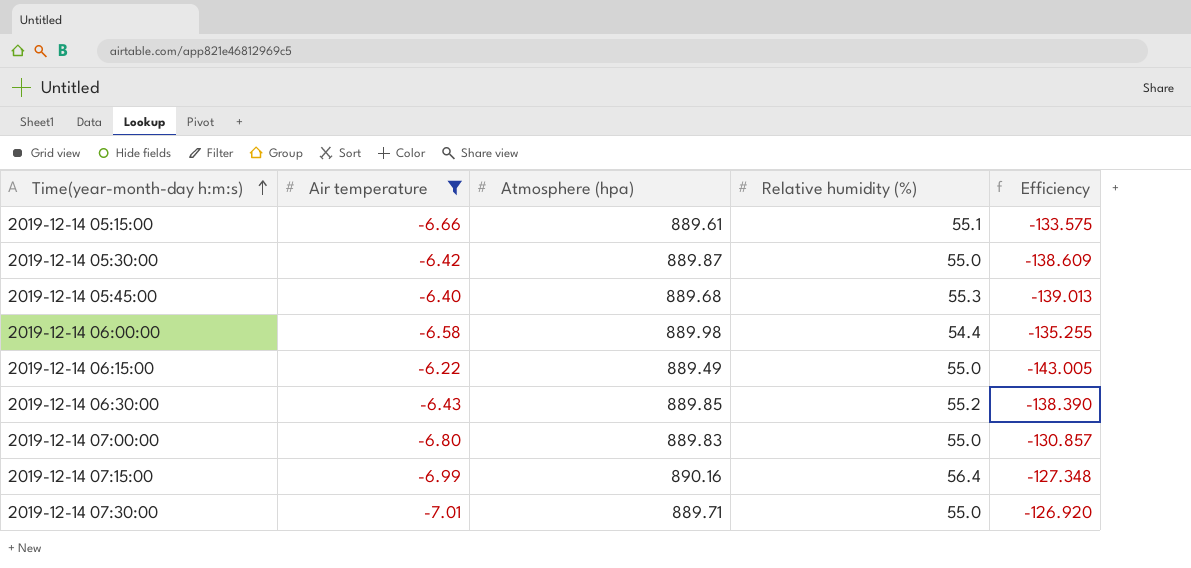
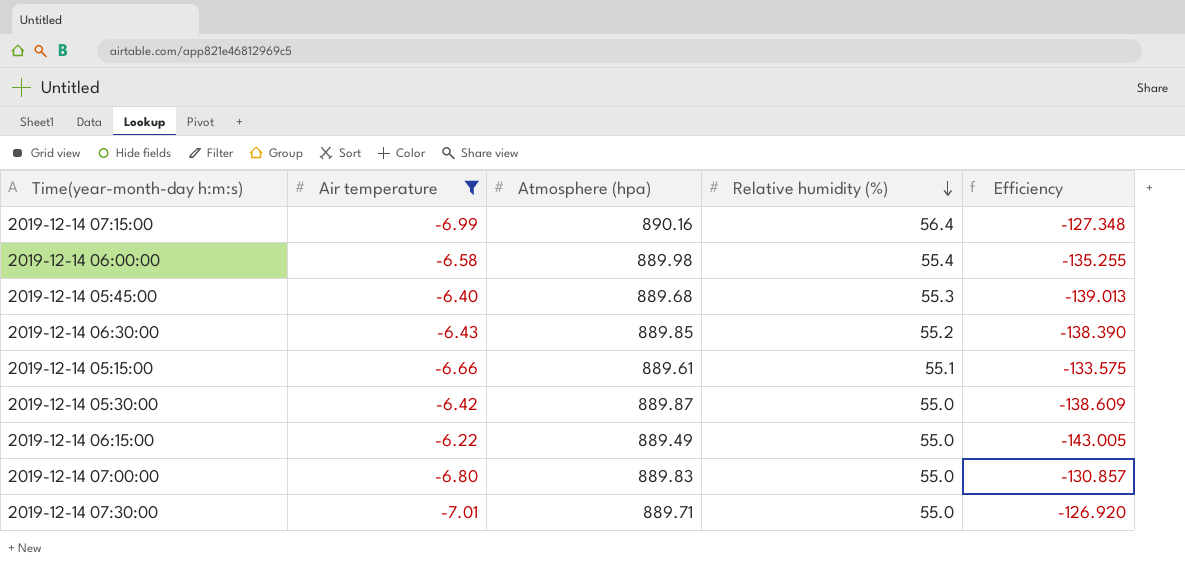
row order: Time(year-month-day h:m:s) ascending -> Relative humidity (%) descending
2019-12-14 06:00:00 | Relative humidity (%): 54.4 -> 55.4

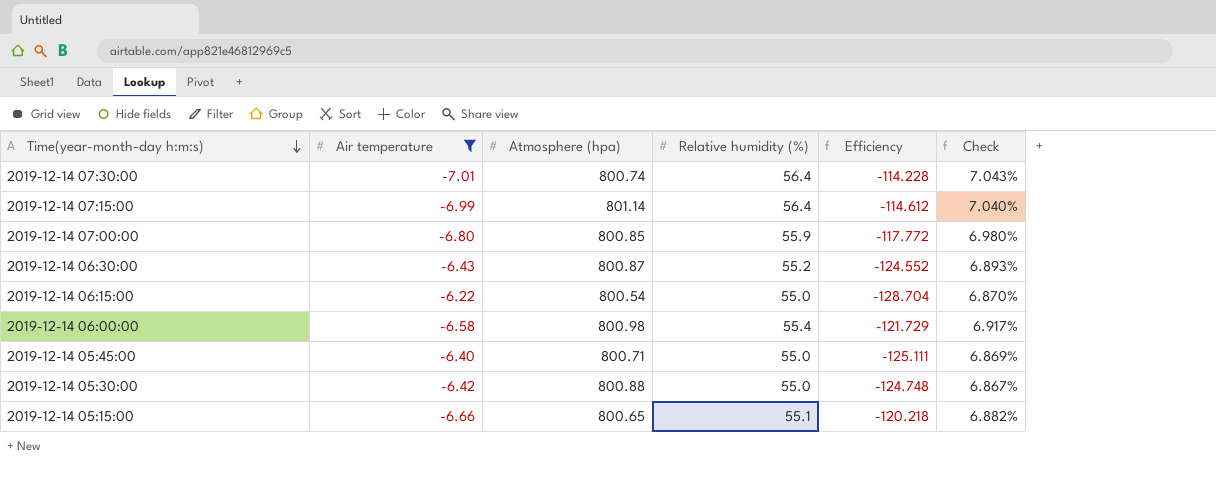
row order: Relative humidity (%) descending -> Time(year-month-day h:m:s) descending
column Check | formula: none -> [Relative humidity (%)] / [Atmosphere (hpa)]
2019-12-14 07:30:00 | Atmosphere (hpa): 889.71 -> 800.74
2019-12-14 07:30:00 | Relative humidity (%): 55.0 -> 56.4
2019-12-14 07:30:00 | Efficiency: -126.920 -> -114.228
2019-12-14 07:15:00 | Atmosphere (hpa): 890.16 -> 801.14
2019-12-14 07:15:00 | Efficiency: -127.348 -> -114.612
2019-12-14 07:00:00 | Atmosphere (hpa): 889.83 -> 800.85
2019-12-14 07:00:00 | Relative humidity (%): 55.0 -> 55.9
2019-12-14 07:00:00 | Efficiency: -130.857 -> -117.772
2019-12-14 06:30:00 | Atmosphere (hpa): 889.85 -> 800.87
2019-12-14 06:30:00 | Efficiency: -138.390 -> -124.552
2019-12-14 06:15:00 | Atmosphere (hpa): 889.49 -> 800.54
2019-12-14 06:15:00 | Efficiency: -143.005 -> -128.704
2019-12-14 06:00:00 | Atmosphere (hpa): 889.98 -> 800.98
2019-12-14 06:00:00 | Efficiency: -135.255 -> -121.729
2019-12-14 05:45:00 | Atmosphere (hpa): 889.68 -> 800.71
2019-12-14 05:45:00 | Relative humidity (%): 55.3 -> 55.0
2019-12-14 05:45:00 | Efficiency: -139.013 -> -125.111
2019-12-14 05:30:00 | Atmosphere (hpa): 889.87 -> 800.88
2019-12-14 05:30:00 | Efficiency: -138.609 -> -124.748
2019-12-14 05:15:00 | Atmosphere (hpa): 889.61 -> 800.65
2019-12-14 05:15:00 | Efficiency: -133.575 -> -120.218

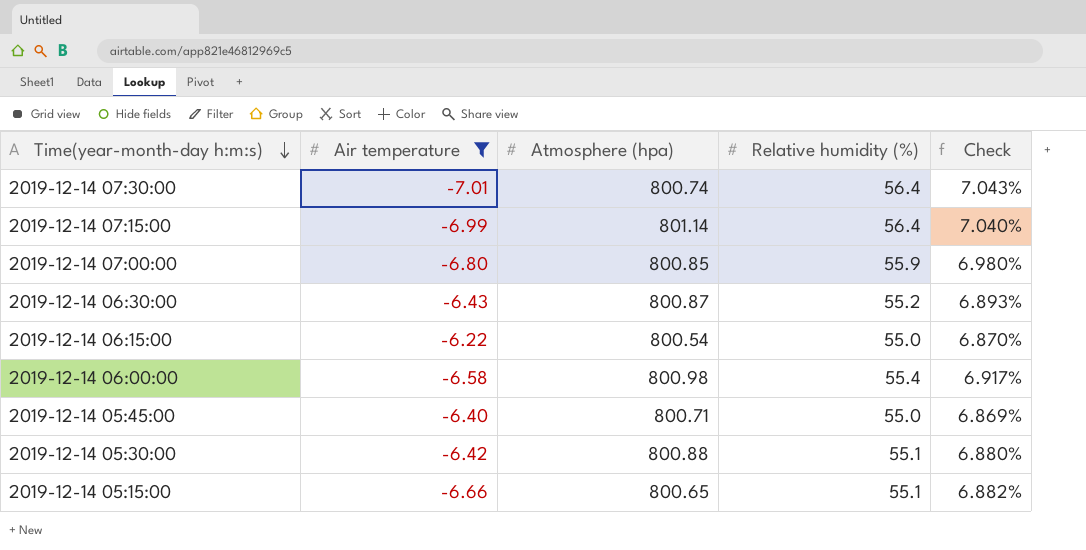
column Efficiency | formula: [Atmosphere (hpa)] / [Air temperature] -> none
2019-12-14 05:30:00 | Relative humidity (%): 55.0 -> 55.1
2019-12-14 05:30:00 | Check: 6.867% -> 6.880%

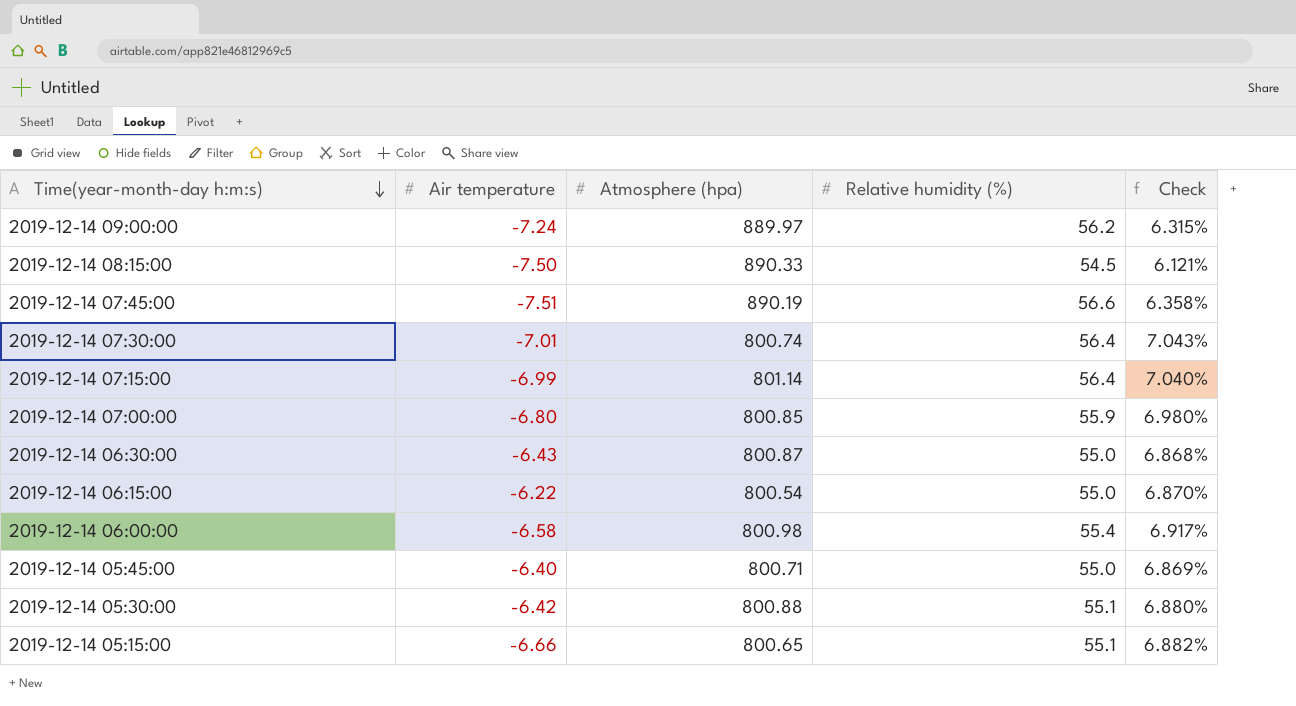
filter: Air temperature >= -7.01 -> none
2019-12-14 06:30:00 | Relative humidity (%): 55.2 -> 55.0
2019-12-14 06:30:00 | Check: 6.893% -> 6.868%

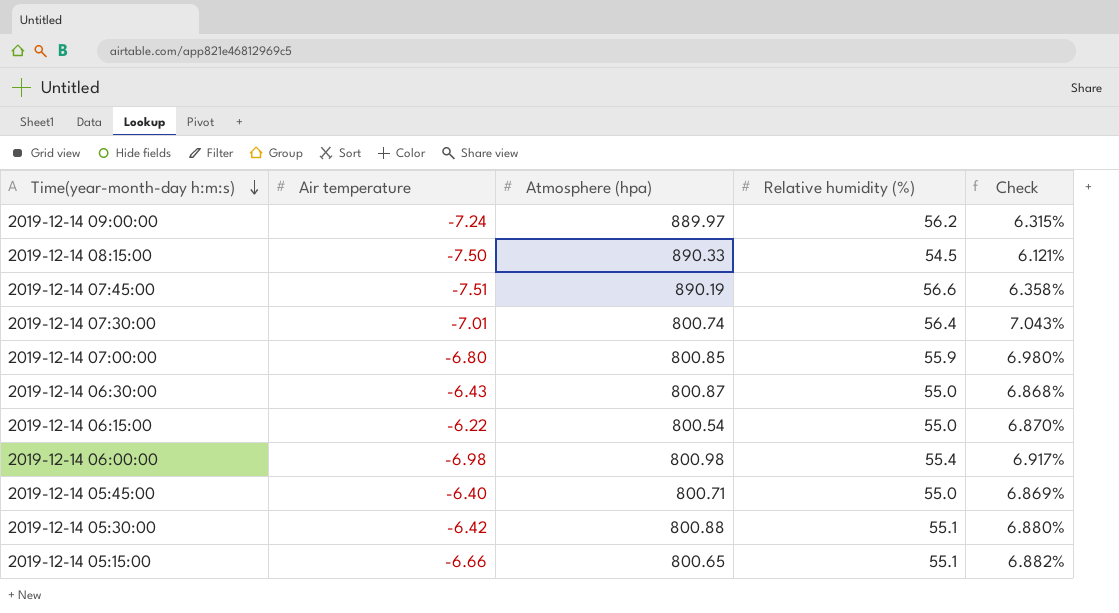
row 2019-12-14 07:15:00: -6.99 | 801.14 | 56.4 | 7.040% -> none
2019-12-14 06:00:00 | Air temperature: -6.58 -> -6.98

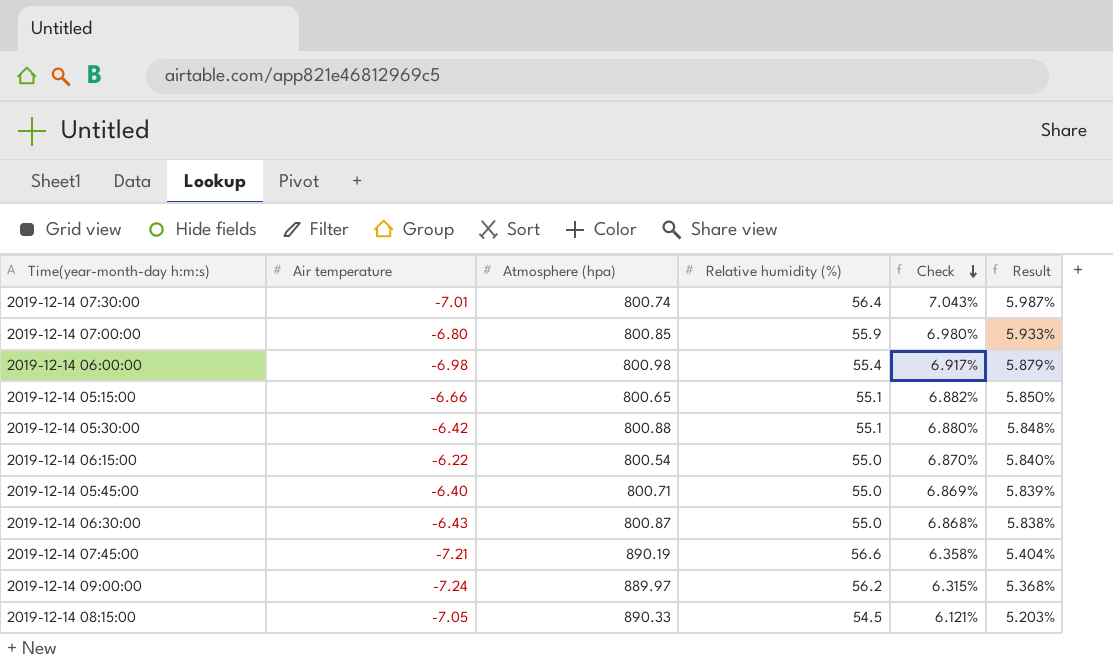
row order: Time(year-month-day h:m:s) descending -> Check descending
column Result | formula: none -> [Check] * 0.85
2019-12-14 07:45:00 | Air temperature: -7.51 -> -7.21
2019-12-14 08:15:00 | Air temperature: -7.50 -> -7.05

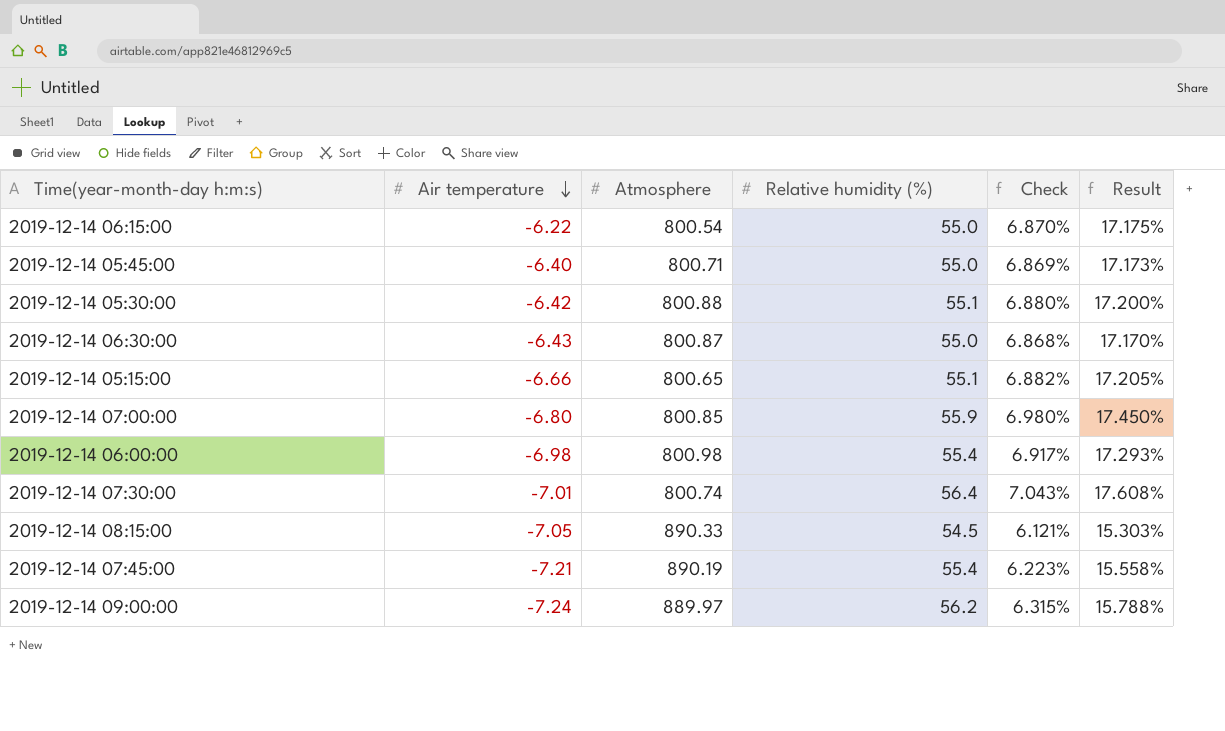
row order: Check descending -> Air temperature descending
column name: Atmosphere (hpa) -> Atmosphere
column Result | formula: [Check] * 0.85 -> [Check] * 2.5
2019-12-14 07:45:00 | Relative humidity (%): 56.6 -> 55.4
2019-12-14 07:45:00 | Check: 6.358% -> 6.223%

